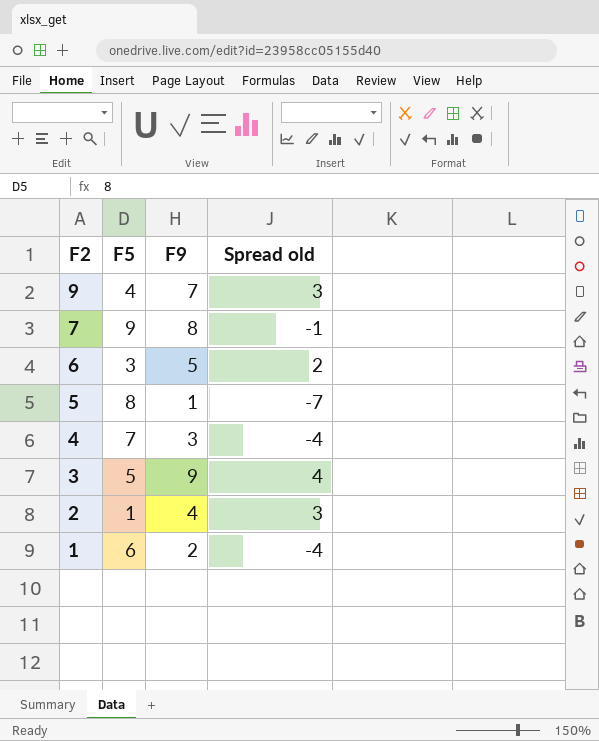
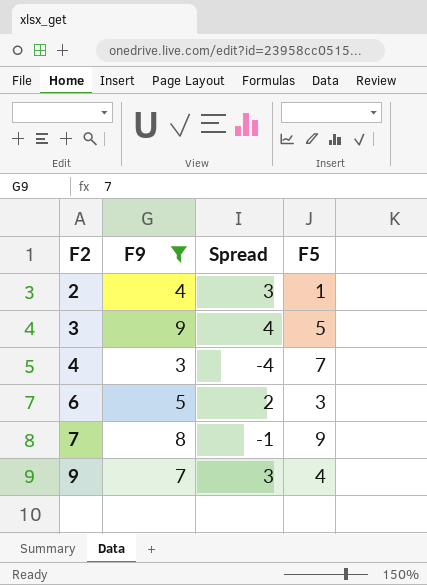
filter: none -> F9 >= 3
row order: F2 descending -> F2 ascending
column name: Spread old -> Spread
column F5 | position: 2 -> 4

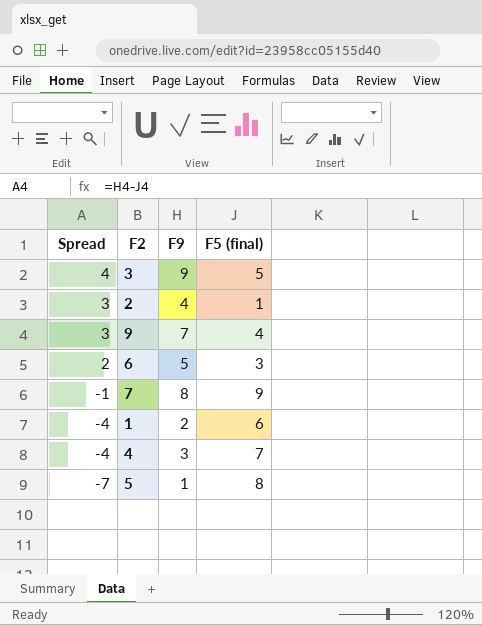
filter: F9 >= 3 -> none
row order: F2 ascending -> Spread descending
column Spread | position: 3 -> 1
column name: F5 -> F5 (final)

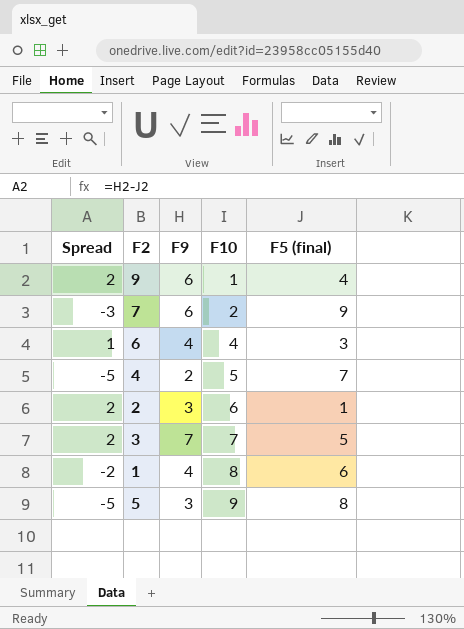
row order: Spread descending -> F10 ascending
column F10 | position: none -> 4
9 | Spread: 3 -> 2
9 | F9: 7 -> 6
7 | Spread: -1 -> -3
7 | F9: 8 -> 6
6 | Spread: 2 -> 1
6 | F9: 5 -> 4
4 | Spread: -4 -> -5
4 | F9: 3 -> 2
2 | Spread: 3 -> 2
2 | F9: 4 -> 3
3 | Spread: 4 -> 2
3 | F9: 9 -> 7
1 | Spread: -4 -> -2
1 | F9: 2 -> 4
5 | Spread: -7 -> -5
5 | F9: 1 -> 3

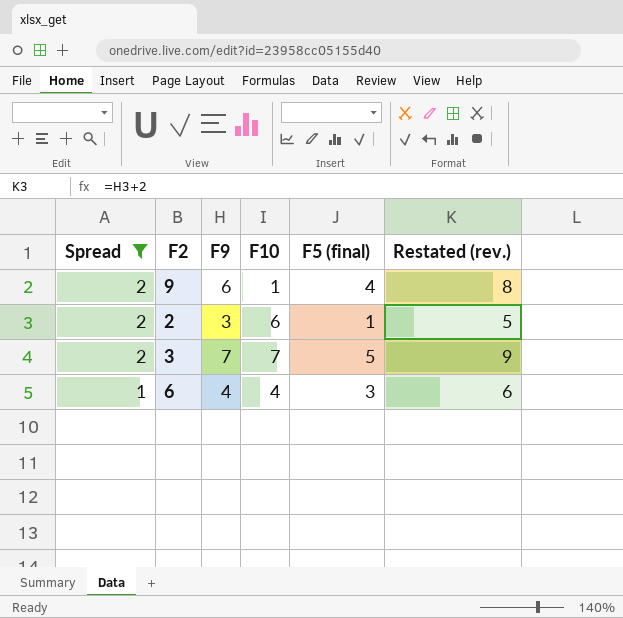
filter: none -> Spread >= 1
row order: F10 ascending -> Spread descending
column Restated (rev.) | formula: none -> [F9] + 2

